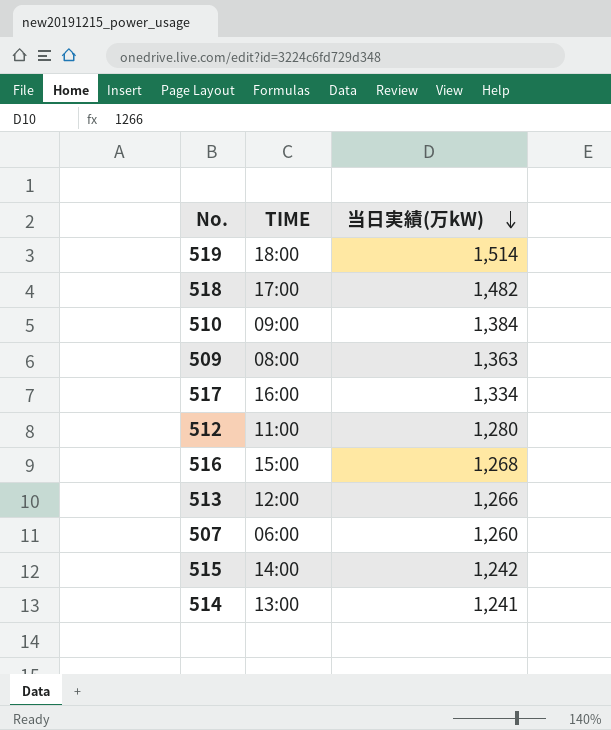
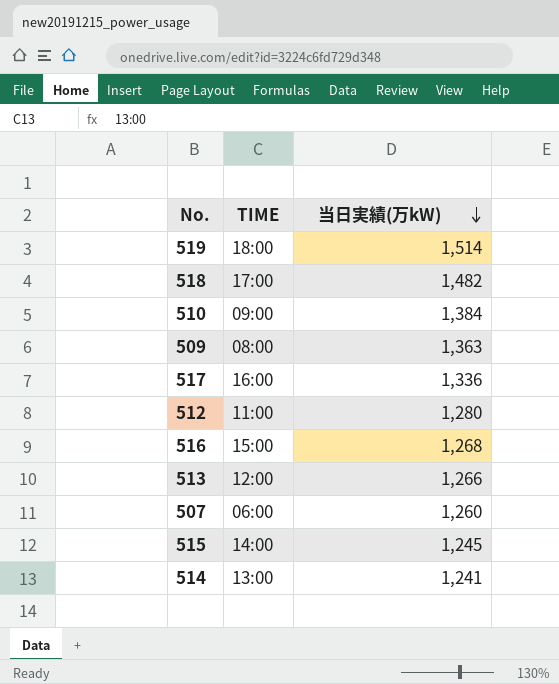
517 | 当日実績(万kW): 1,334 -> 1,336
515 | 当日実績(万kW): 1,242 -> 1,245

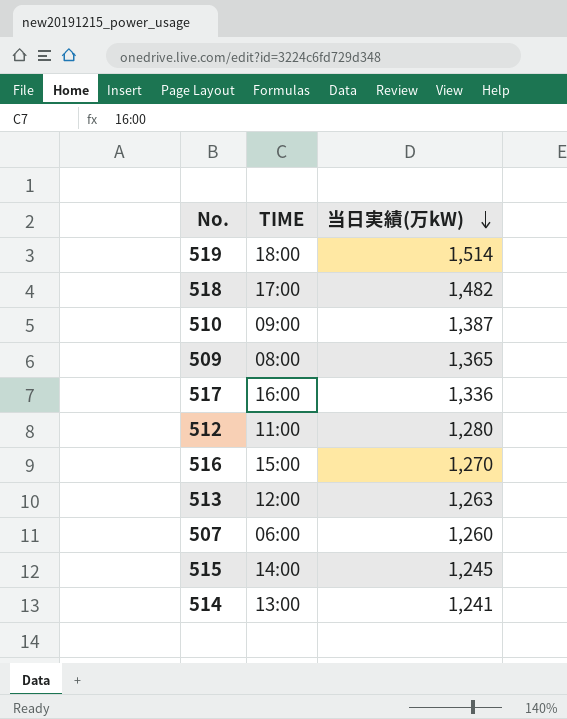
510 | 当日実績(万kW): 1,384 -> 1,387
509 | 当日実績(万kW): 1,363 -> 1,365
516 | 当日実績(万kW): 1,268 -> 1,270
513 | 当日実績(万kW): 1,266 -> 1,263

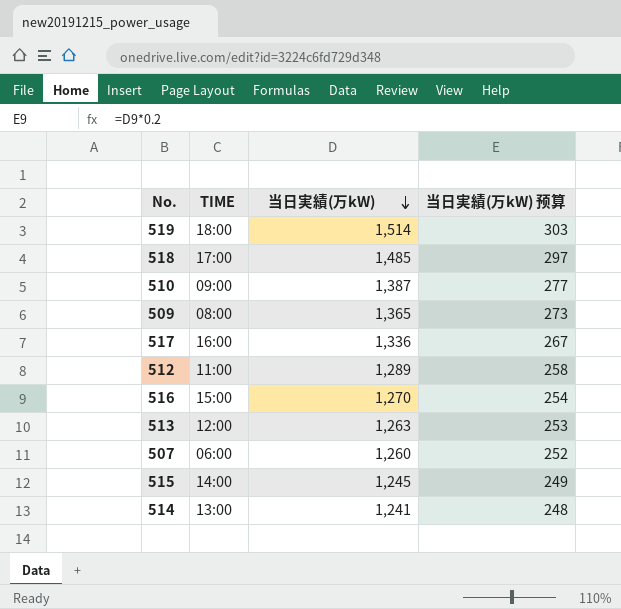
column 当日実績(万kW) 预算 | formula: none -> [当日実績(万kW)] * 0.2
518 | 当日実績(万kW): 1,482 -> 1,485
512 | 当日実績(万kW): 1,280 -> 1,289

